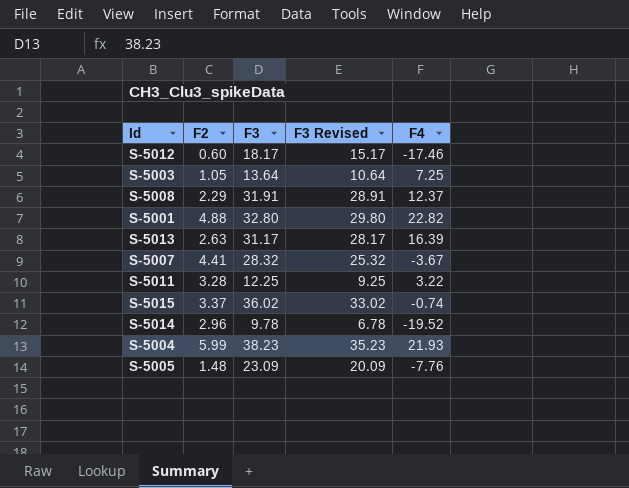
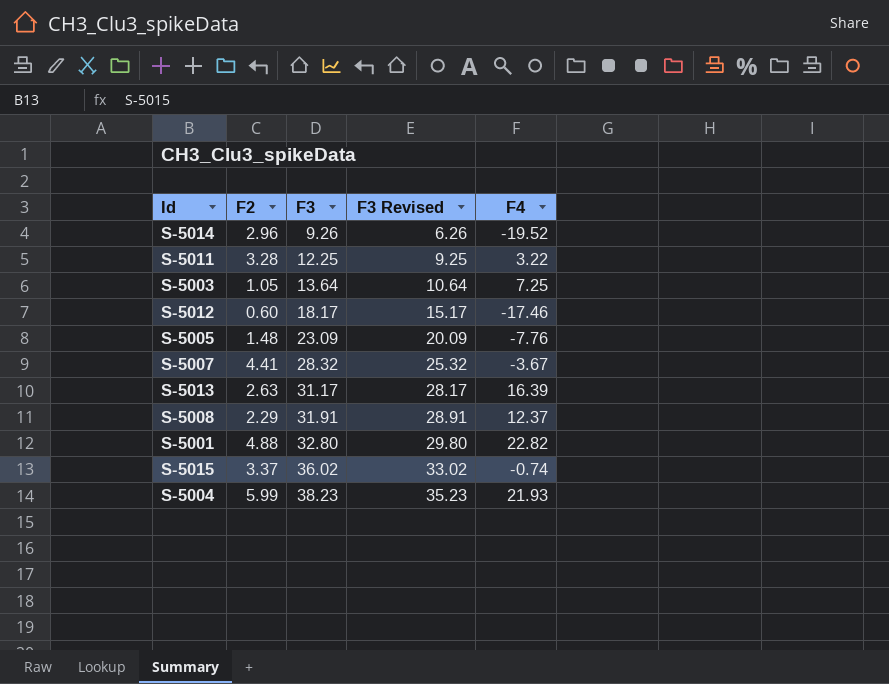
row order: none -> F3 ascending
S-5014 | F3: 9.78 -> 9.26
S-5014 | F3 Revised: 6.78 -> 6.26

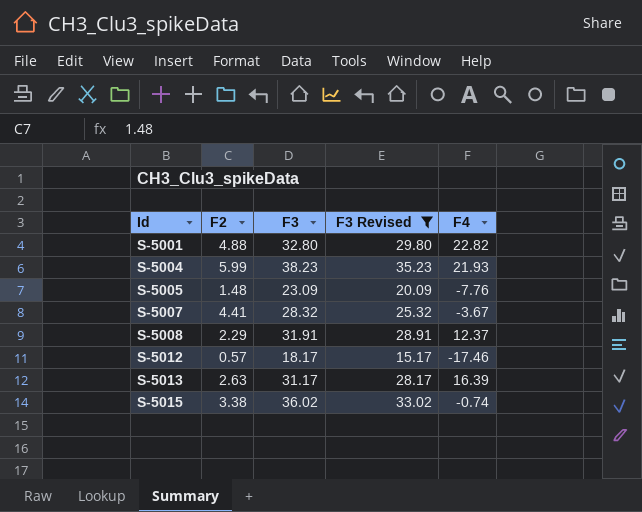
filter: none -> F3 Revised >= 15.17
row order: F3 ascending -> Id ascending
S-5012 | F2: 0.60 -> 0.57
S-5015 | F2: 3.37 -> 3.38

